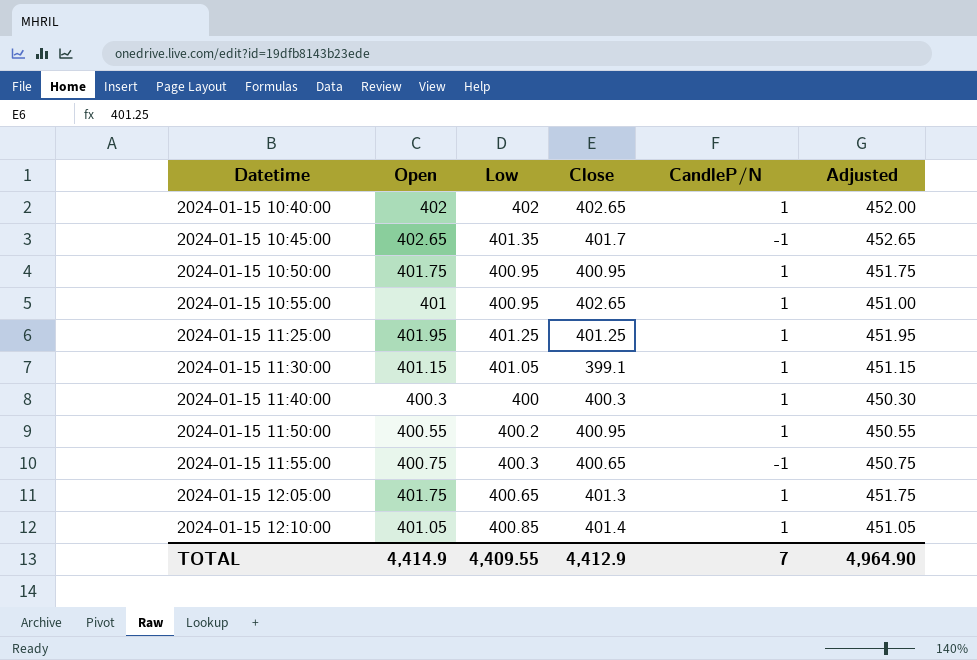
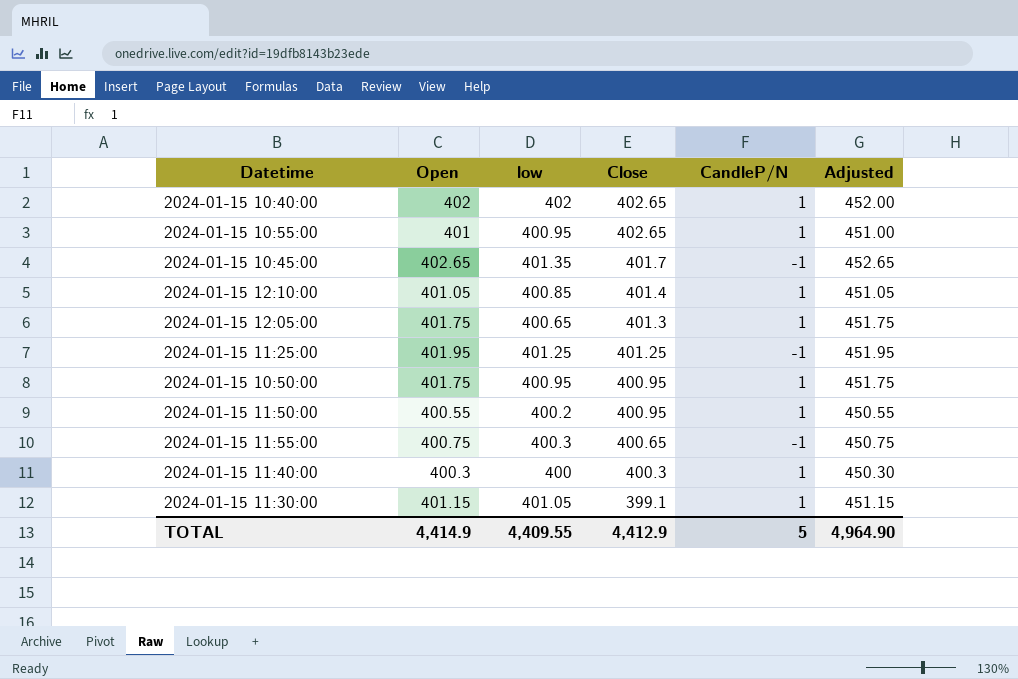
row order: Datetime ascending -> Close descending
column name: Low -> low
2024-01-15 11:25:00 | CandleP/N: 1 -> -1
TOTAL | CandleP/N: 7 -> 5

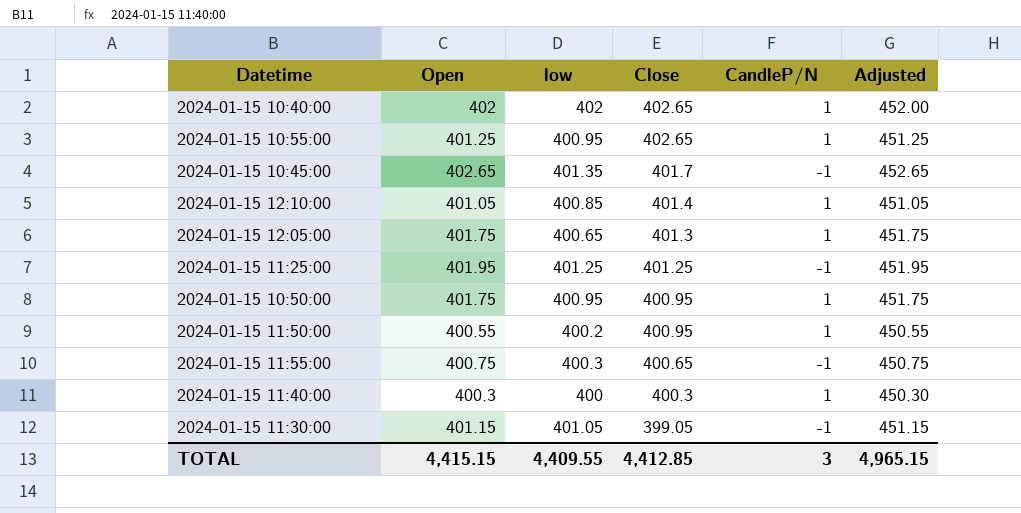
2024-01-15 10:55:00 | Open: 401 -> 401.25
2024-01-15 10:55:00 | Adjusted: 451.00 -> 451.25
2024-01-15 11:30:00 | Close: 399.1 -> 399.05
2024-01-15 11:30:00 | CandleP/N: 1 -> -1
TOTAL | Open: 4,414.9 -> 4,415.15
TOTAL | Close: 4,412.9 -> 4,412.85
TOTAL | CandleP/N: 5 -> 3
TOTAL | Adjusted: 4,964.90 -> 4,965.15

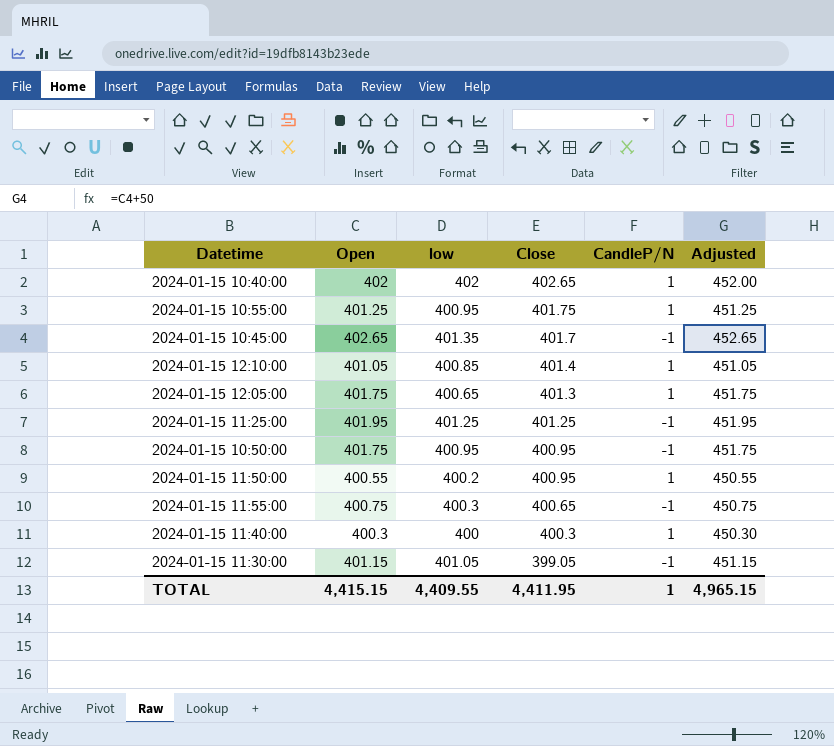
2024-01-15 10:55:00 | Close: 402.65 -> 401.75
2024-01-15 10:50:00 | CandleP/N: 1 -> -1
TOTAL | Close: 4,412.85 -> 4,411.95
TOTAL | CandleP/N: 3 -> 1

